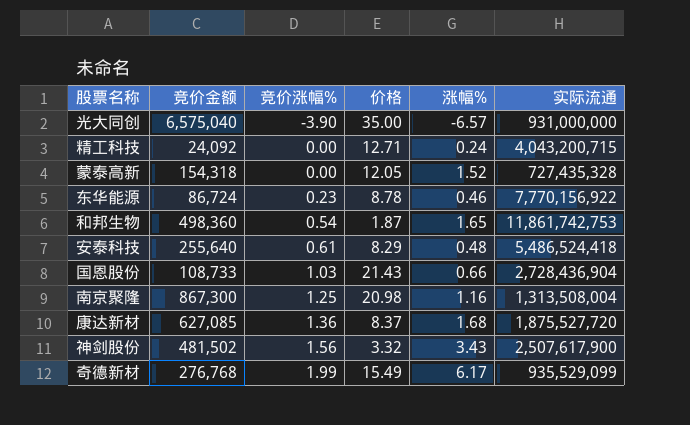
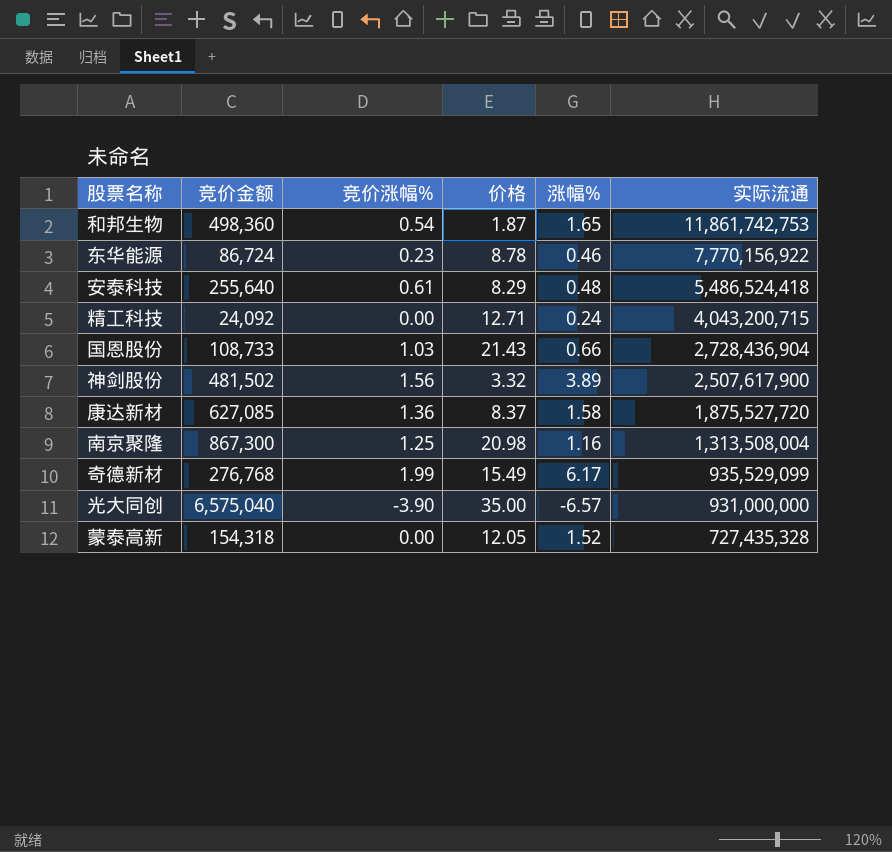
row order: 竞价涨幅% ascending -> 实际流通 descending
神剑股份 | 涨幅%: 3.43 -> 3.89
康达新材 | 涨幅%: 1.68 -> 1.58

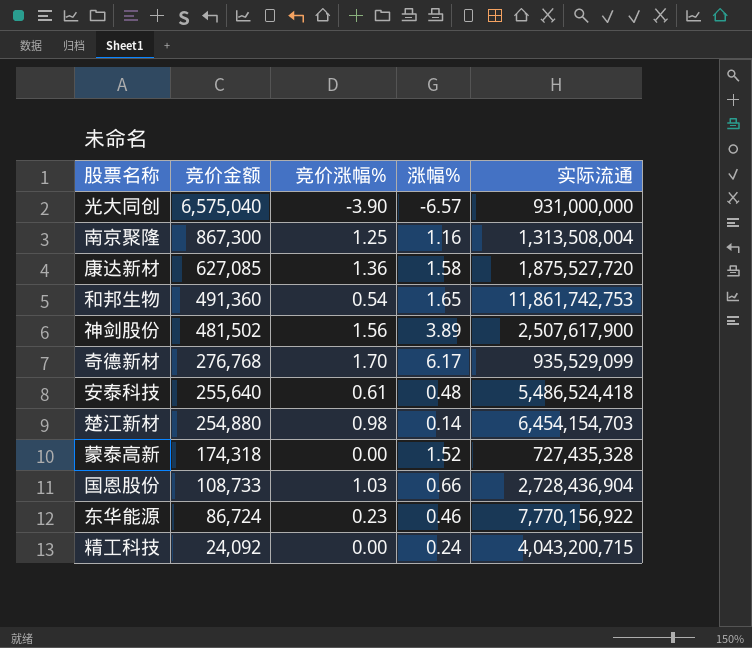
row order: 实际流通 descending -> 竞价金额 descending
column 价格 | position: 4 -> none
和邦生物 | 竞价金额: 498,360 -> 491,360
奇德新材 | 竞价涨幅%: 1.99 -> 1.70
row 楚江新材: none -> 254,880 | 0.98 | 0.14 | 6,454,154,703
蒙泰高新 | 竞价金额: 154,318 -> 174,318

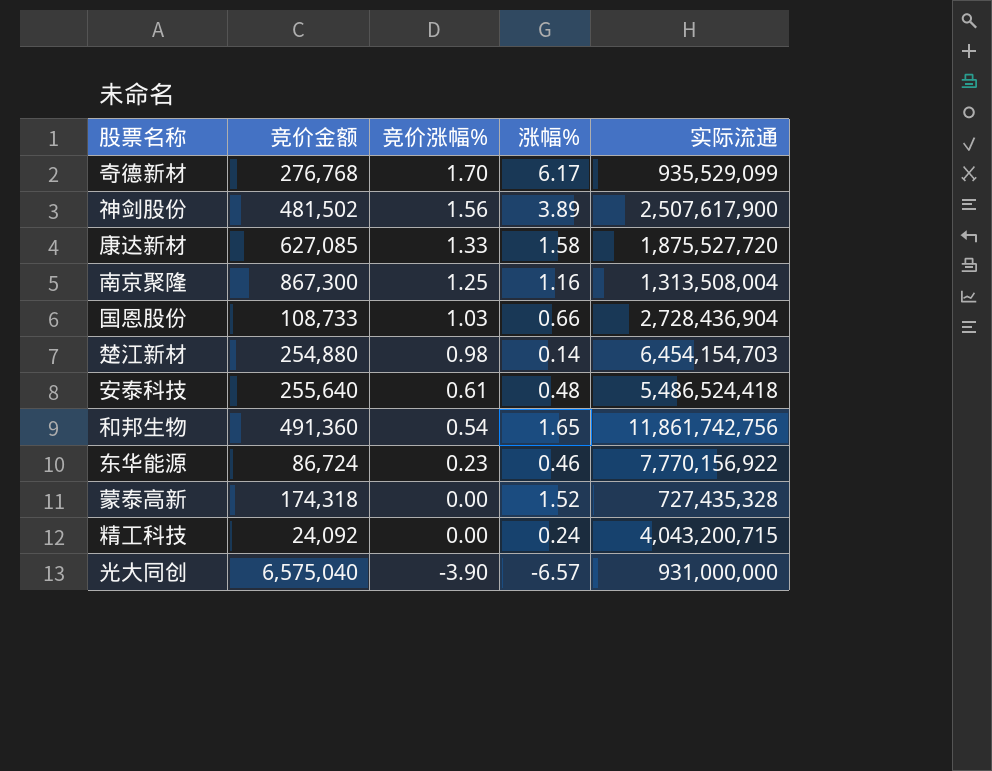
row order: 竞价金额 descending -> 竞价涨幅% descending
康达新材 | 竞价涨幅%: 1.36 -> 1.33
和邦生物 | 实际流通: 11,861,742,753 -> 11,861,742,756

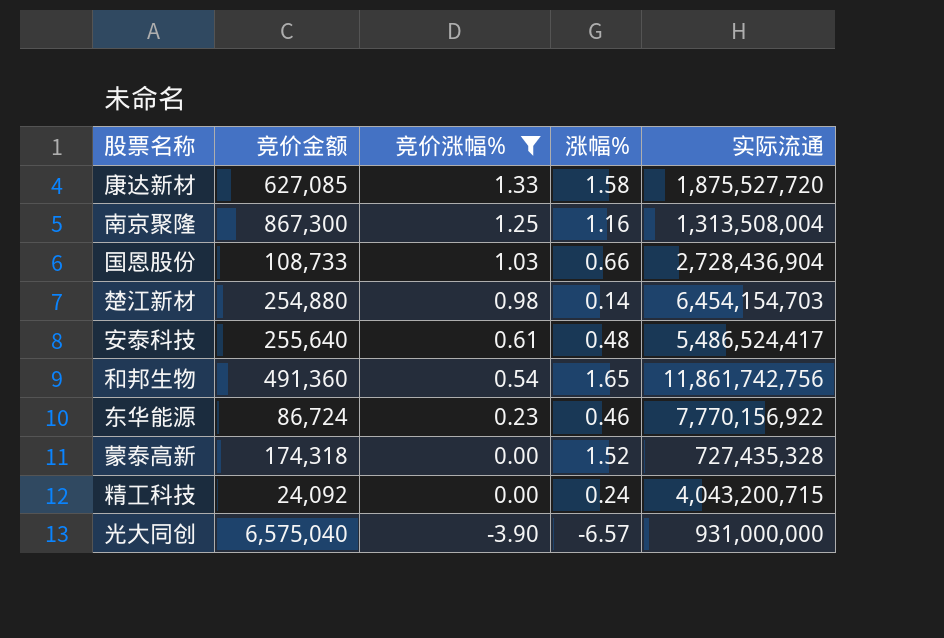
filter: none -> 竞价涨幅% <= 1.33
安泰科技 | 实际流通: 5,486,524,418 -> 5,486,524,417

